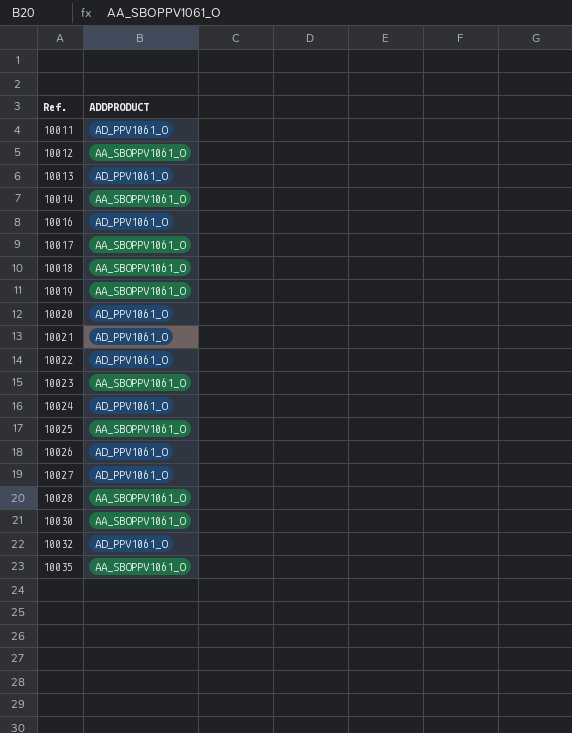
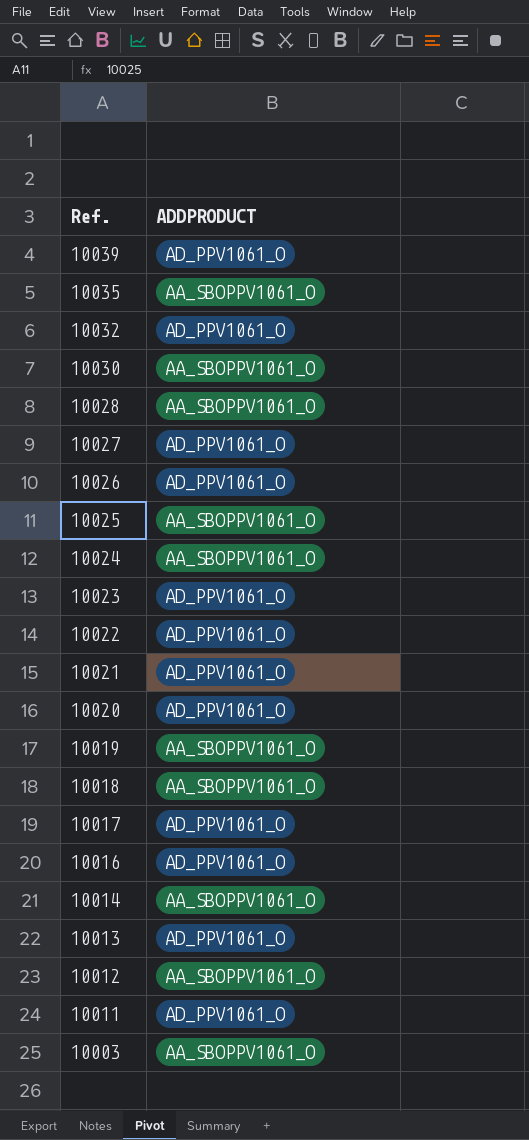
row order: Ref. ascending -> Ref. descending
row 10039: none -> AD_PPV1061_O
10024 | ADDPRODUCT: AD_PPV1061_O -> AA_SBOPPV1061_O
10023 | ADDPRODUCT: AA_SBOPPV1061_O -> AD_PPV1061_O
10017 | ADDPRODUCT: AA_SBOPPV1061_O -> AD_PPV1061_O
row 10003: none -> AA_SBOPPV1061_O

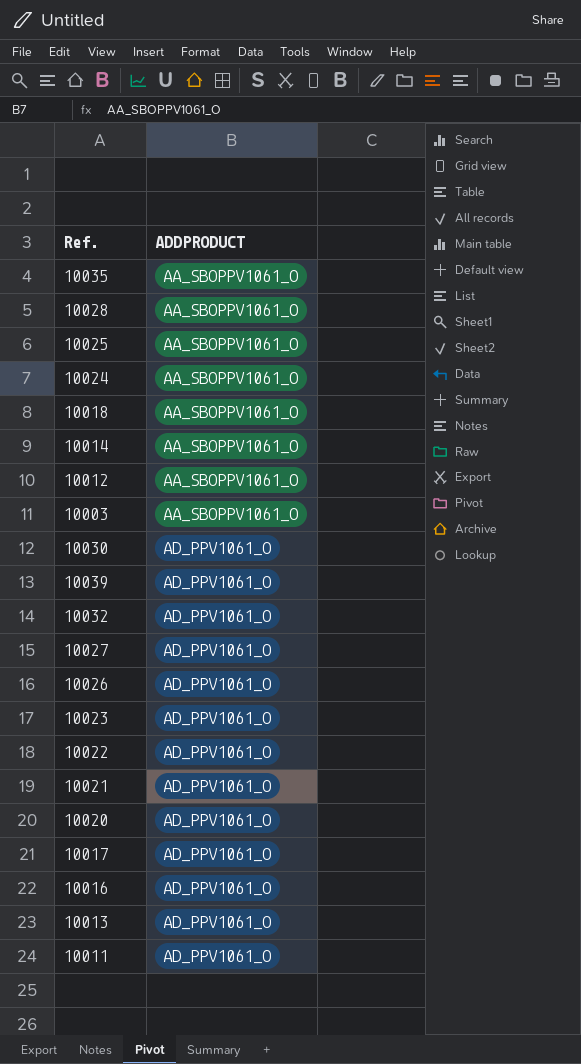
row order: Ref. descending -> ADDPRODUCT ascending
row 10019: AA_SBOPPV1061_O -> none
10030 | ADDPRODUCT: AA_SBOPPV1061_O -> AD_PPV1061_O

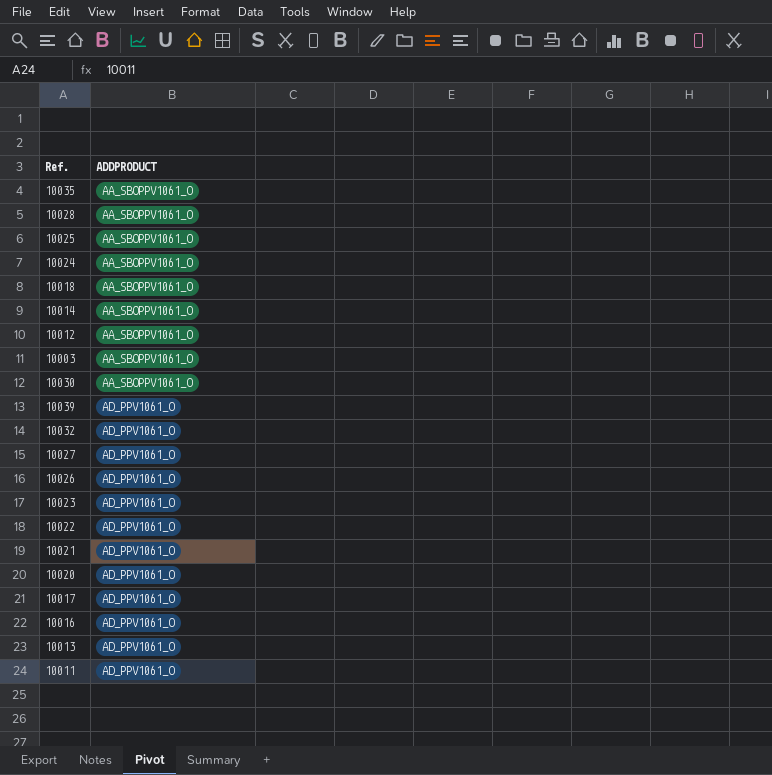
10030 | ADDPRODUCT: AD_PPV1061_O -> AA_SBOPPV1061_O

